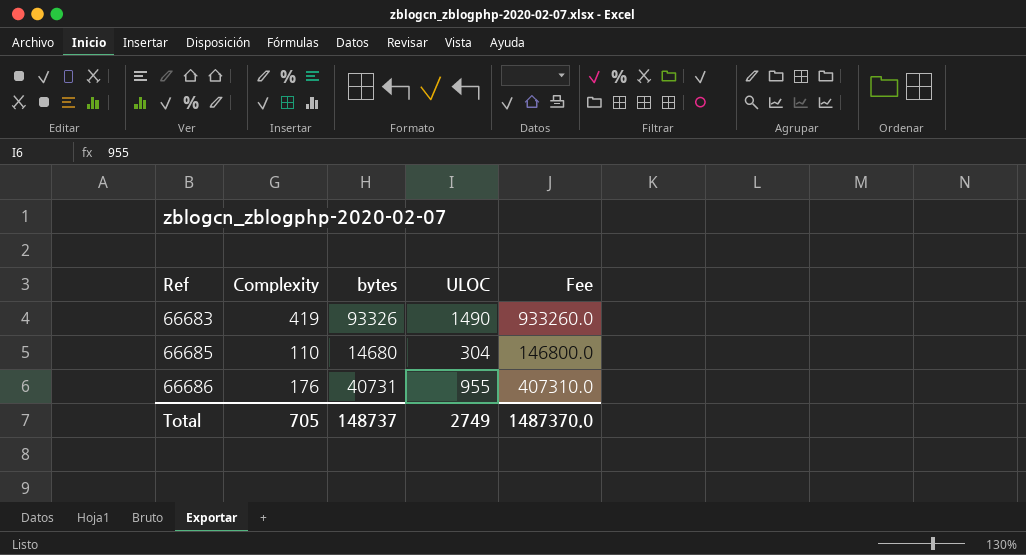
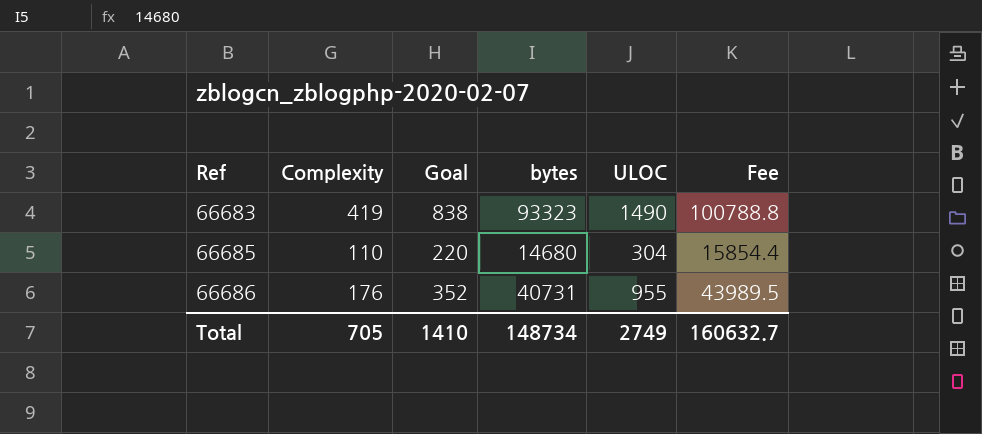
column Goal | formula: none -> [Complexity] * 2
column Fee | formula: [bytes] * 10 -> [bytes] * 1.08
66683 | bytes: 93326 -> 93323
Total | bytes: 148737 -> 148734
Total | Fee: 1487370.0 -> 160632.7

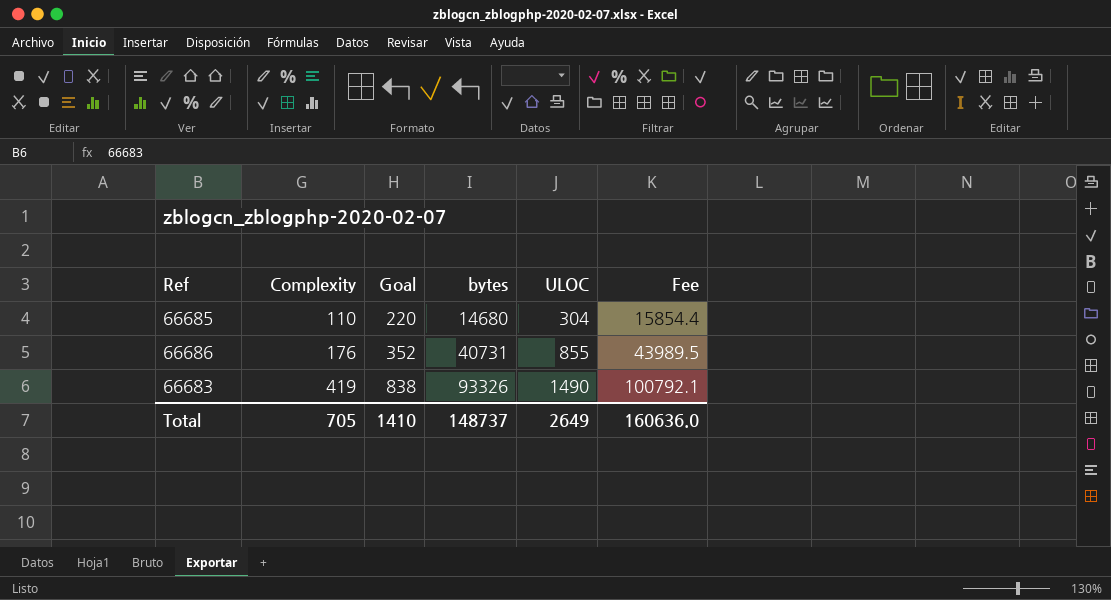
row order: Ref ascending -> Complexity ascending
66686 | ULOC: 955 -> 855
66683 | bytes: 93323 -> 93326
66683 | Fee: 100788.8 -> 100792.1
Total | bytes: 148734 -> 148737
Total | ULOC: 2749 -> 2649
Total | Fee: 160632.7 -> 160636.0

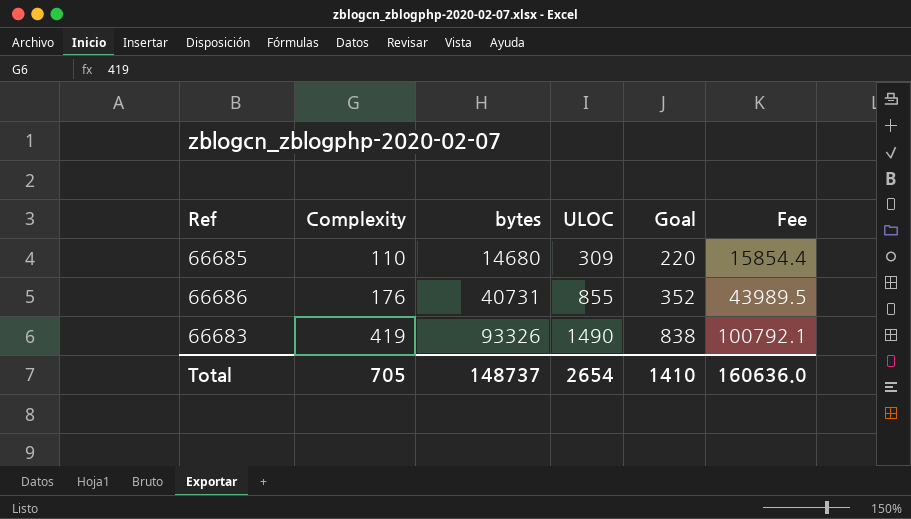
column Goal | position: 3 -> 5
66685 | ULOC: 304 -> 309
Total | ULOC: 2649 -> 2654

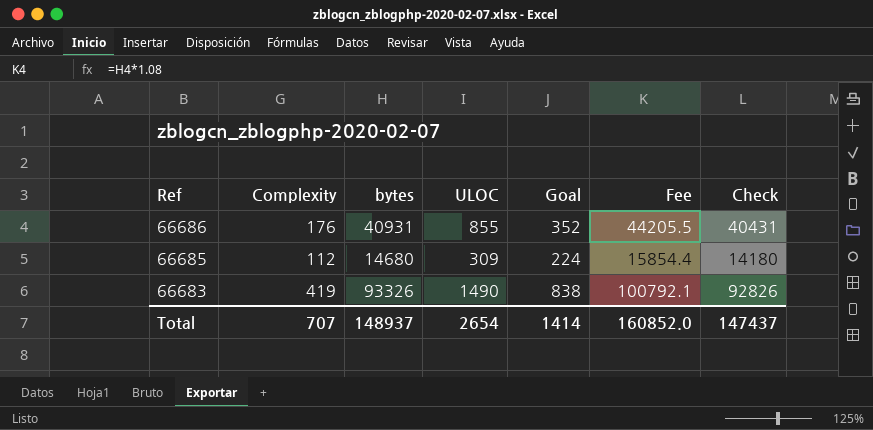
row order: Complexity ascending -> Ref descending
column Check | formula: none -> [bytes] - 500
66686 | bytes: 40731 -> 40931
66686 | Fee: 43989.5 -> 44205.5
66685 | Complexity: 110 -> 112
66685 | Goal: 220 -> 224
Total | Complexity: 705 -> 707
Total | bytes: 148737 -> 148937
Total | Goal: 1410 -> 1414
Total | Fee: 160636.0 -> 160852.0

